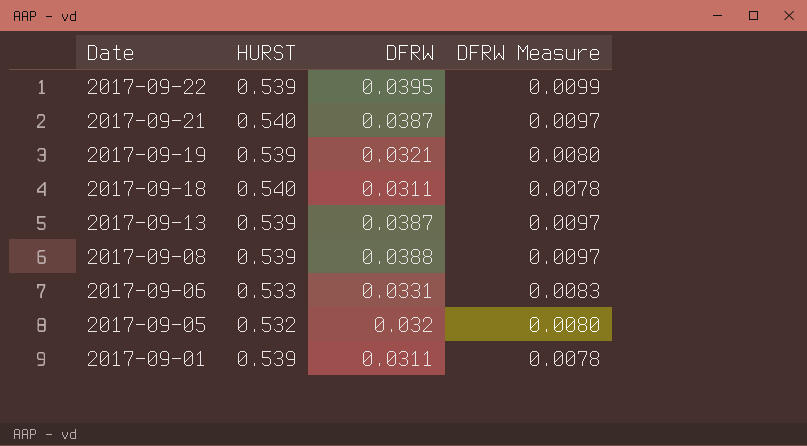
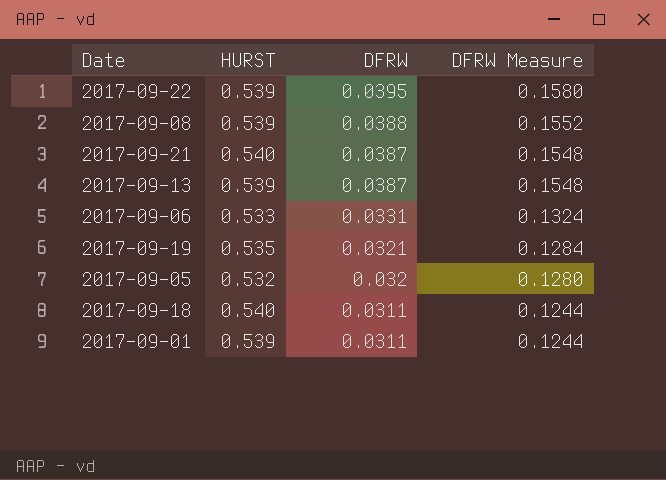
row order: Date descending -> DFRW descending
column DFRW Measure | formula: [DFRW] * 0.25 -> [DFRW] * 4
2017-09-19 | HURST: 0.539 -> 0.535

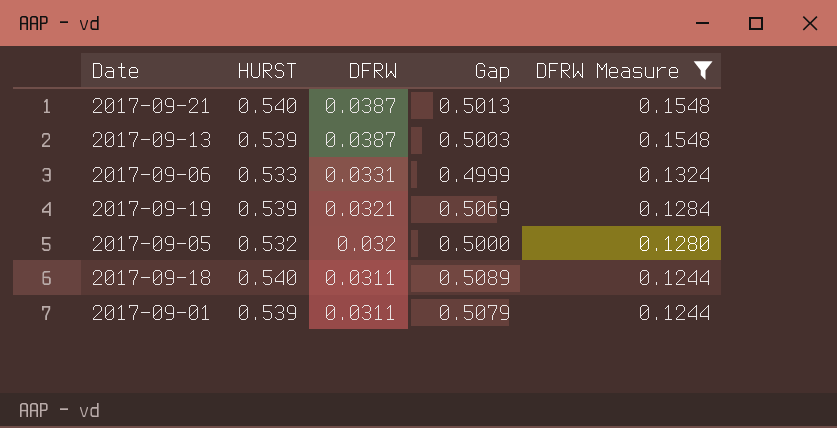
filter: none -> DFRW Measure <= 0.1548
column Gap | formula: none -> [HURST] - [DFRW]
2017-09-19 | HURST: 0.535 -> 0.539

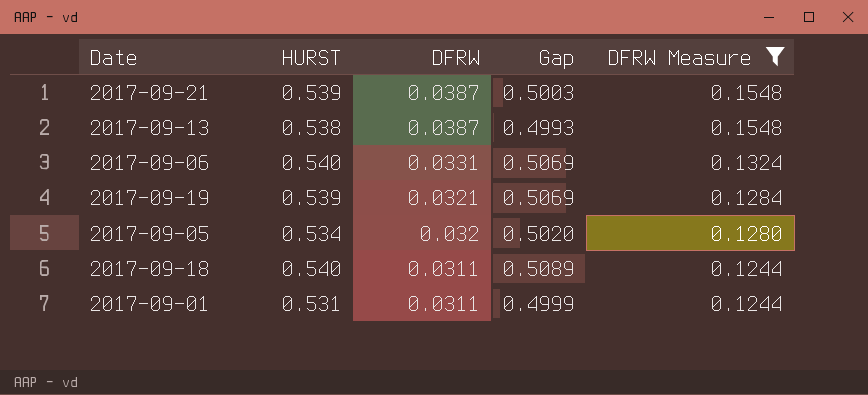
2017-09-21 | HURST: 0.540 -> 0.539
2017-09-21 | Gap: 0.5013 -> 0.5003
2017-09-13 | HURST: 0.539 -> 0.538
2017-09-13 | Gap: 0.5003 -> 0.4993
2017-09-06 | HURST: 0.533 -> 0.540
2017-09-06 | Gap: 0.4999 -> 0.5069
2017-09-05 | HURST: 0.532 -> 0.534
2017-09-05 | Gap: 0.5000 -> 0.5020
2017-09-01 | HURST: 0.539 -> 0.531
2017-09-01 | Gap: 0.5079 -> 0.4999

